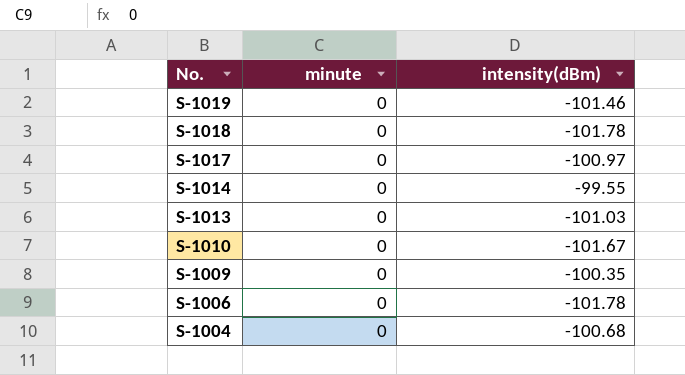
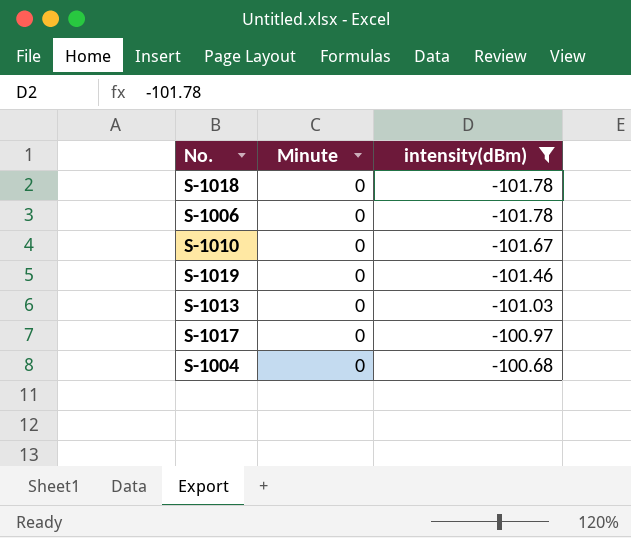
filter: none -> intensity(dBm) <= -100.68
row order: No. descending -> intensity(dBm) ascending
column name: minute -> Minute

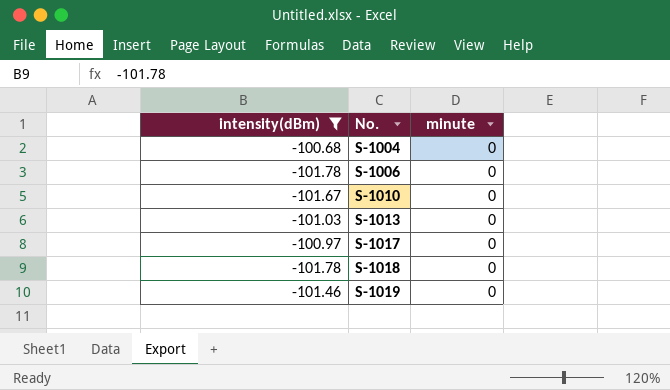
row order: intensity(dBm) ascending -> No. ascending
column intensity(dBm) | position: 3 -> 1
column name: Minute -> minute

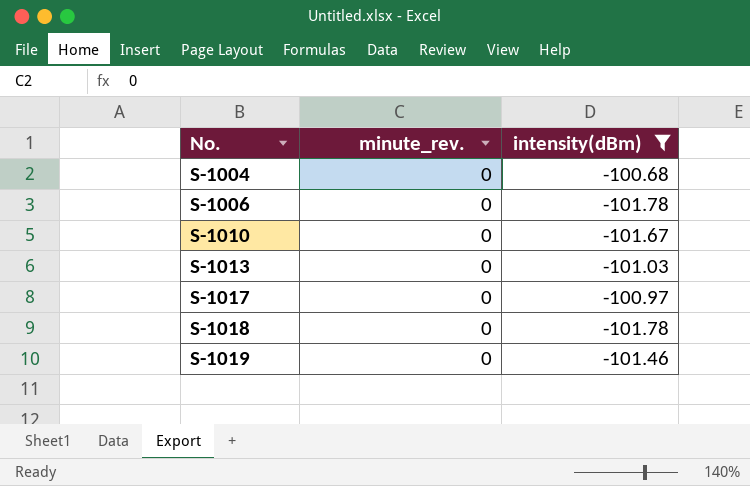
column name: minute -> minute_rev.
column intensity(dBm) | position: 1 -> 3

